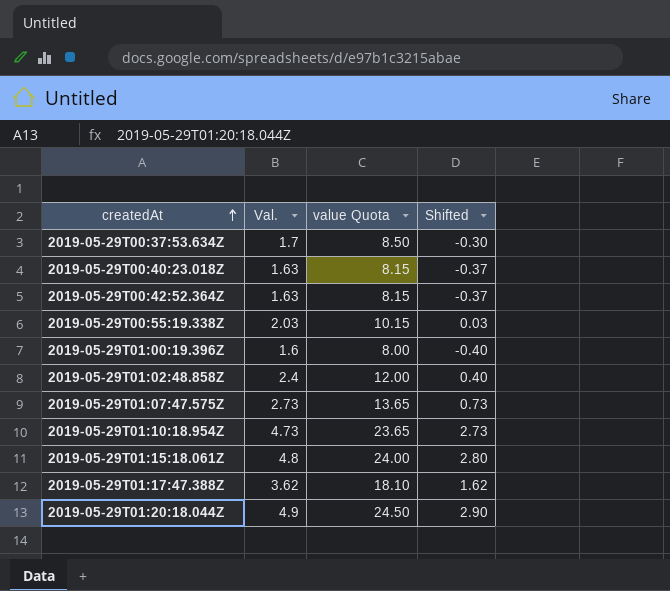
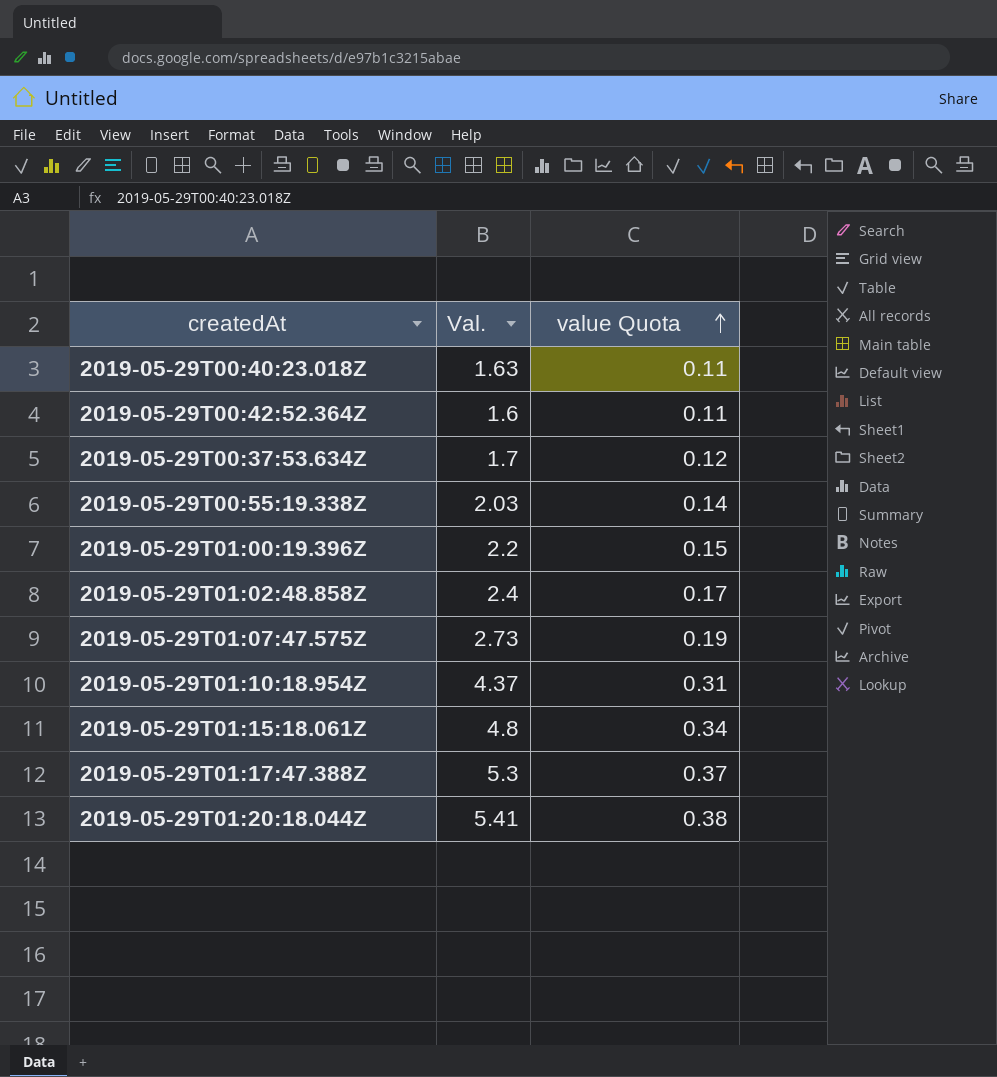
row order: createdAt ascending -> value Quota ascending
column Shifted | formula: [Val.] - 2 -> none
column value Quota | formula: [Val.] * 5 -> [Val.] * 0.07
2019-05-29T00:42:52.364Z | Val.: 1.63 -> 1.6
2019-05-29T01:00:19.396Z | Val.: 1.6 -> 2.2
2019-05-29T01:10:18.954Z | Val.: 4.73 -> 4.37
2019-05-29T01:17:47.388Z | Val.: 3.62 -> 5.3
2019-05-29T01:20:18.044Z | Val.: 4.9 -> 5.41

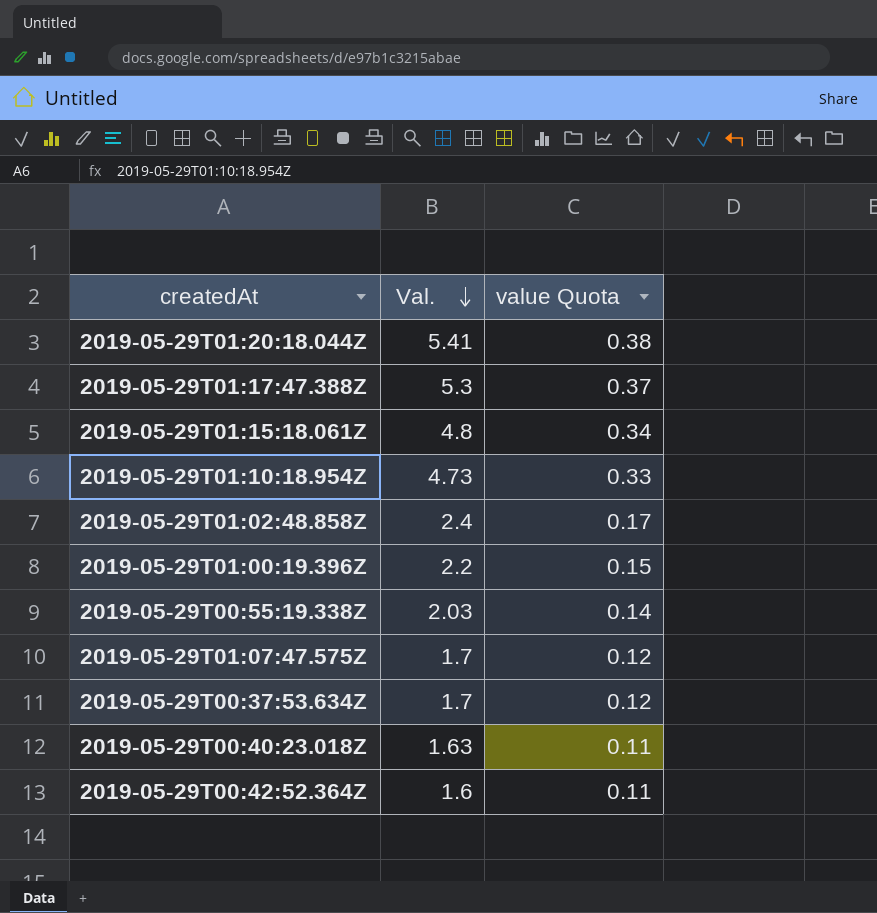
row order: value Quota ascending -> Val. descending
2019-05-29T01:10:18.954Z | Val.: 4.37 -> 4.73
2019-05-29T01:10:18.954Z | value Quota: 0.31 -> 0.33
2019-05-29T01:07:47.575Z | Val.: 2.73 -> 1.7
2019-05-29T01:07:47.575Z | value Quota: 0.19 -> 0.12

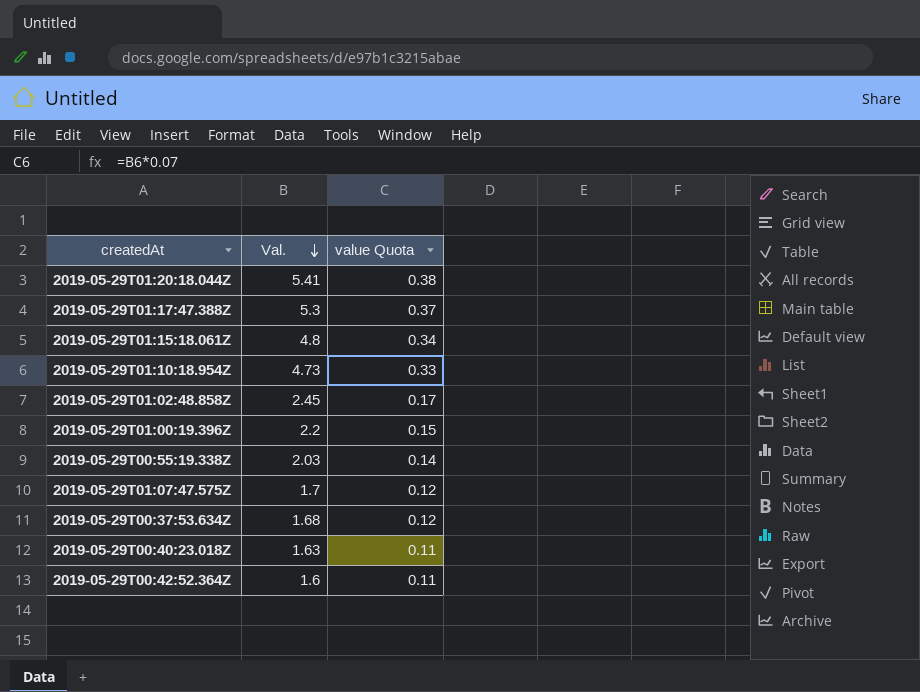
2019-05-29T01:02:48.858Z | Val.: 2.4 -> 2.45
2019-05-29T00:37:53.634Z | Val.: 1.7 -> 1.68

